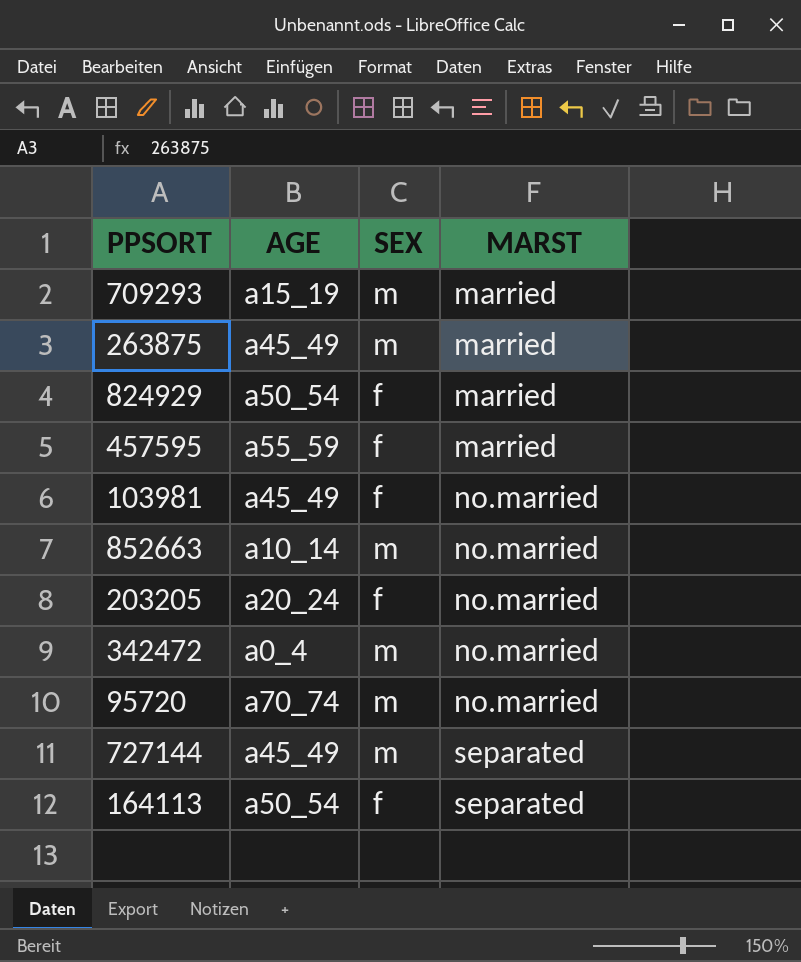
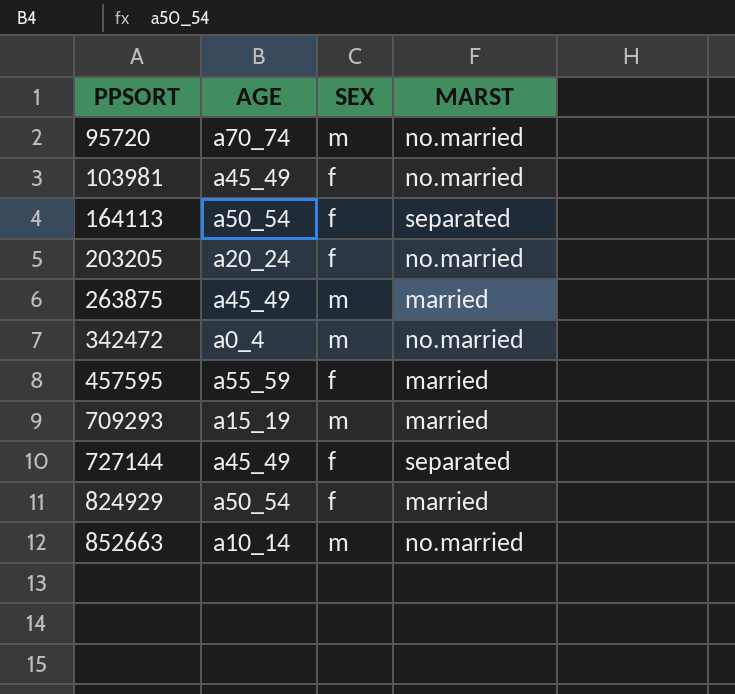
row order: MARST ascending -> PPSORT ascending
727144 | SEX: m -> f

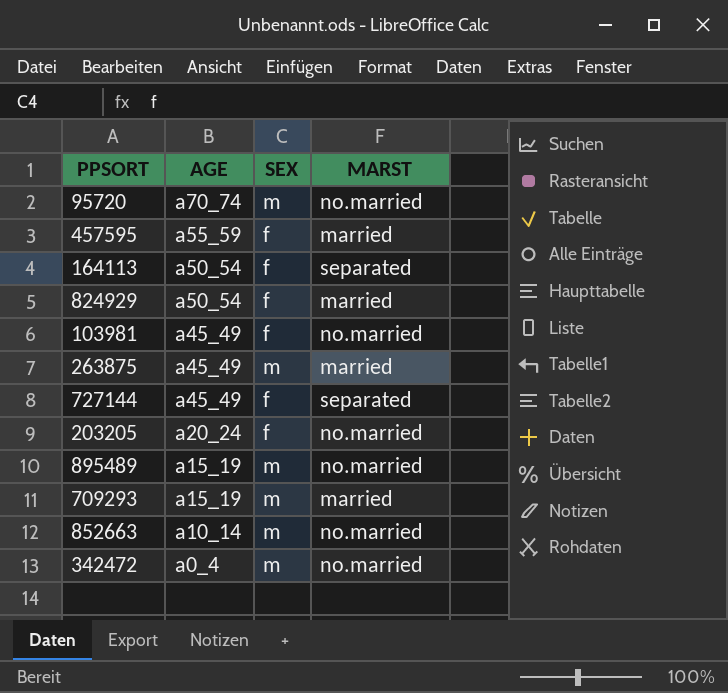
row order: PPSORT ascending -> AGE descending
row 895489: none -> a15_19 | m | no.married

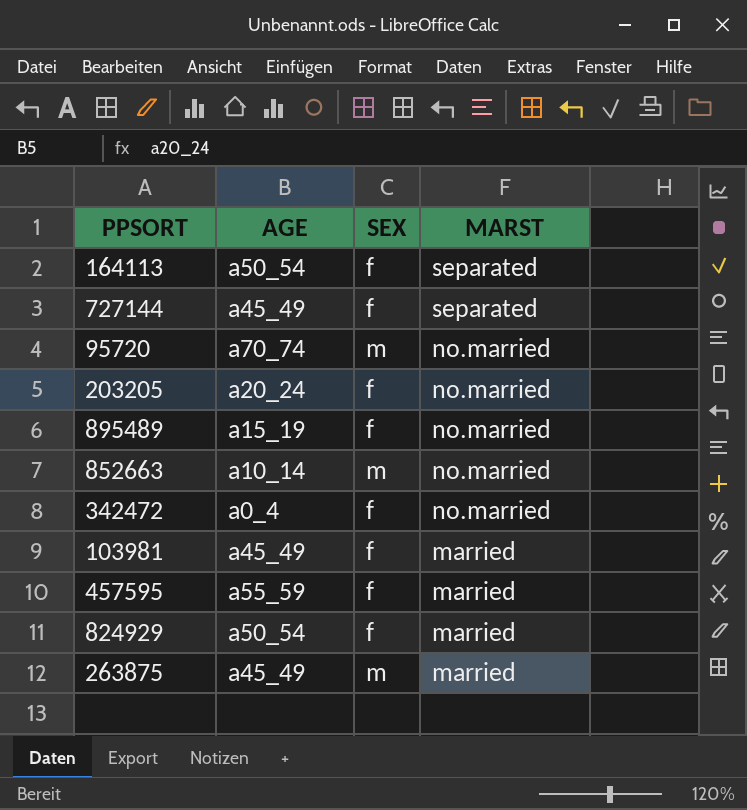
row order: AGE descending -> MARST descending
row 709293: a15_19 | m | married -> none
895489 | SEX: m -> f
342472 | SEX: m -> f
103981 | MARST: no.married -> married

